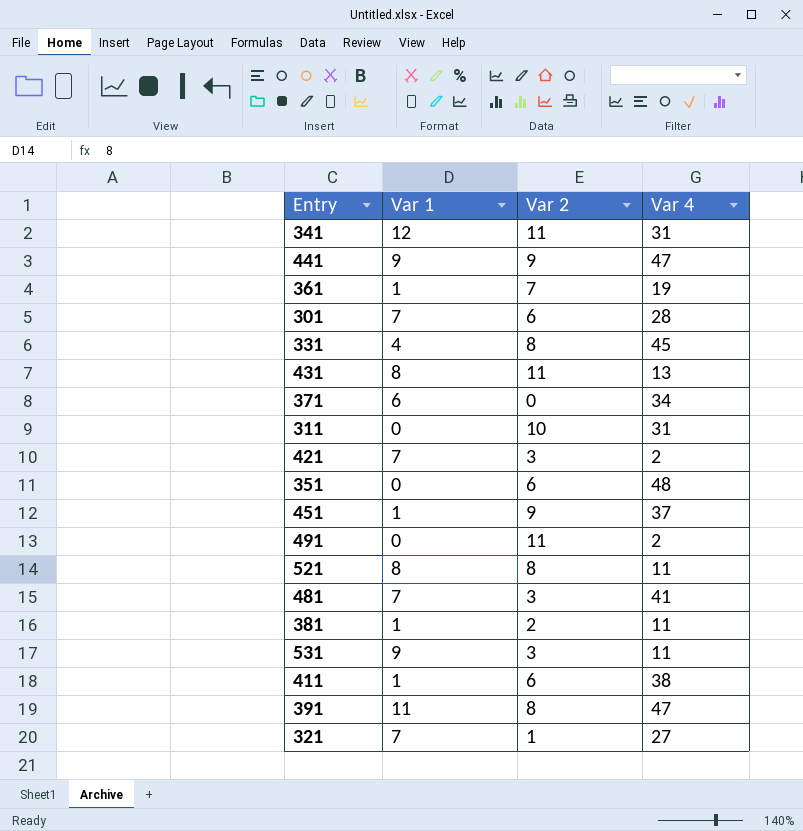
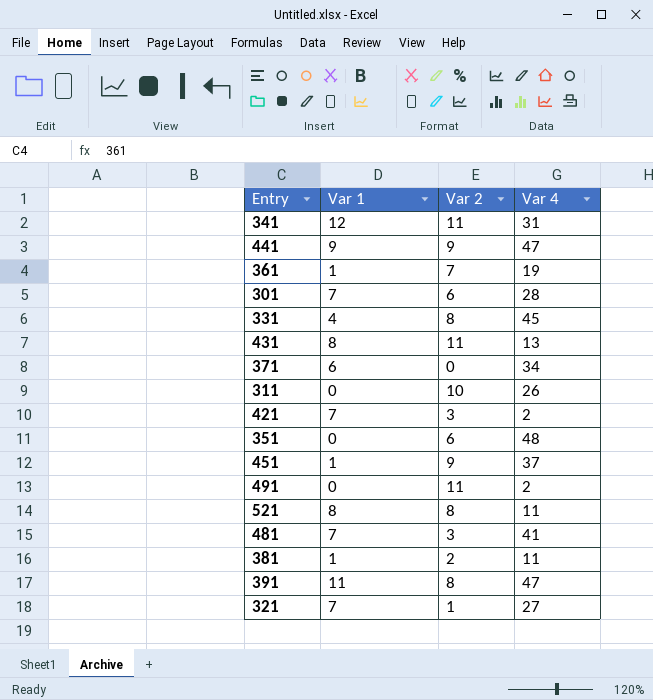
row 531: 9 | 3 | 11 -> none
row 411: 1 | 6 | 38 -> none
311 | Var 4: 31 -> 26

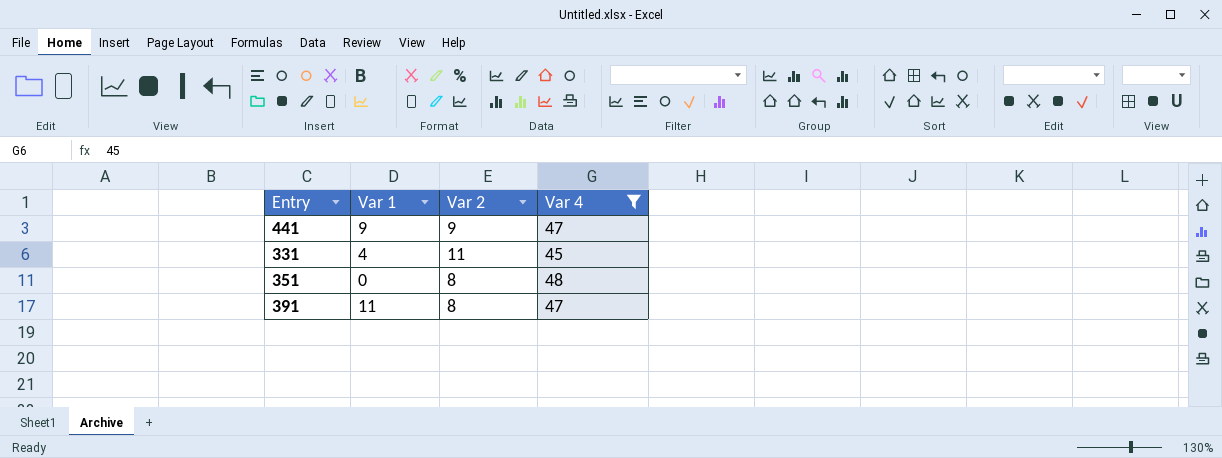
filter: none -> Var 4 >= 45
331 | Var 2: 8 -> 11
351 | Var 2: 6 -> 8

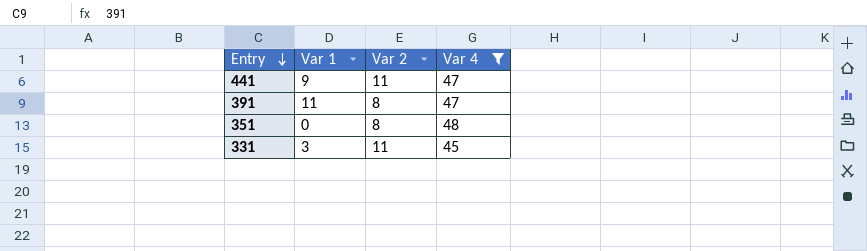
row order: none -> Entry descending
441 | Var 2: 9 -> 11
331 | Var 1: 4 -> 3

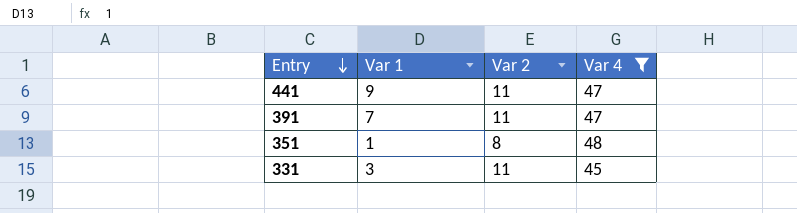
391 | Var 1: 11 -> 7
391 | Var 2: 8 -> 11
351 | Var 1: 0 -> 1

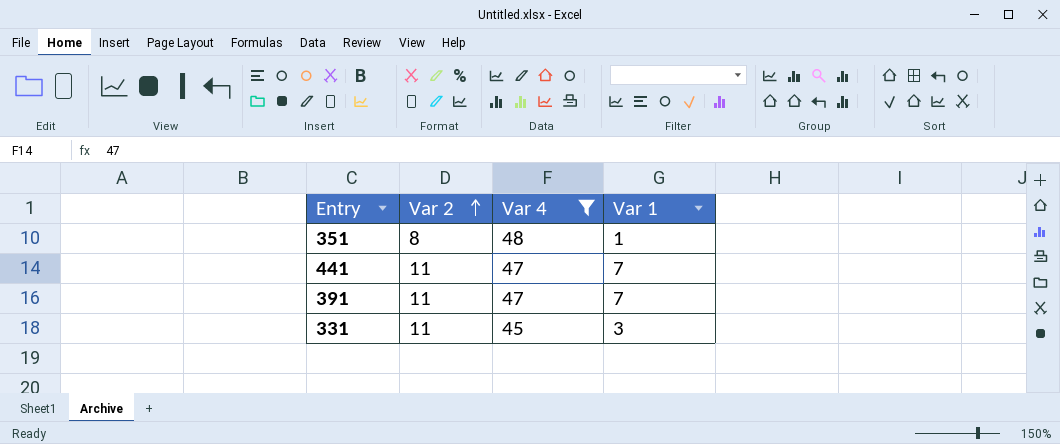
row order: Entry descending -> Var 2 ascending
column Var 1 | position: 2 -> 4
441 | Var 1: 9 -> 7

